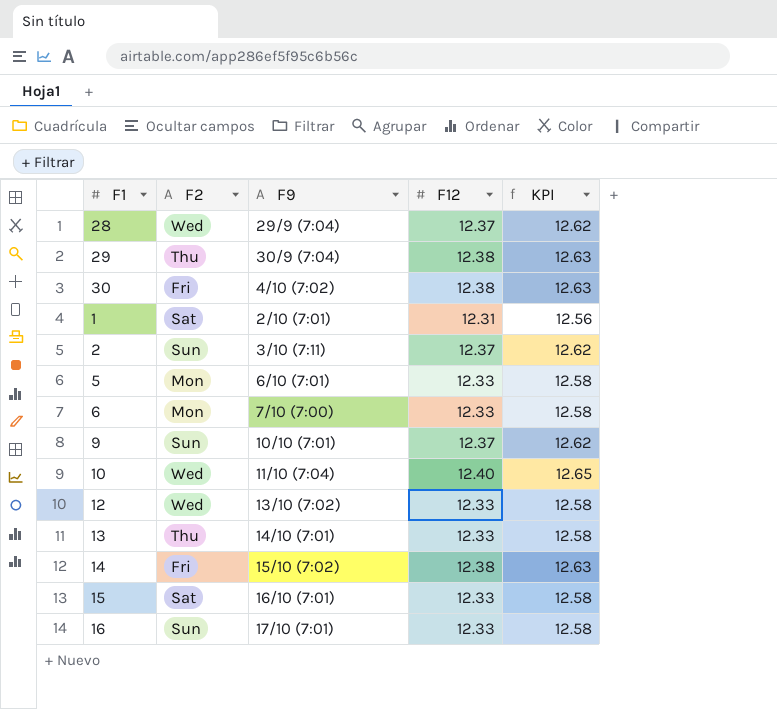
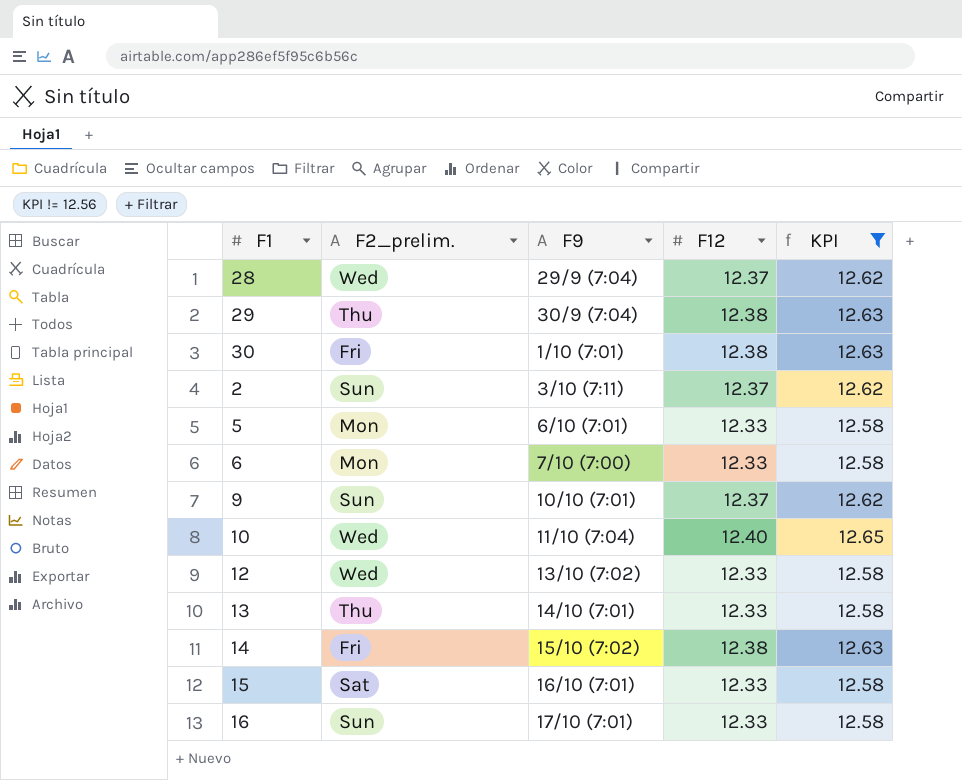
filter: none -> KPI != 12.56
column name: F2 -> F2_prelim.
30 | F9: 4/10 (7:02) -> 1/10 (7:01)

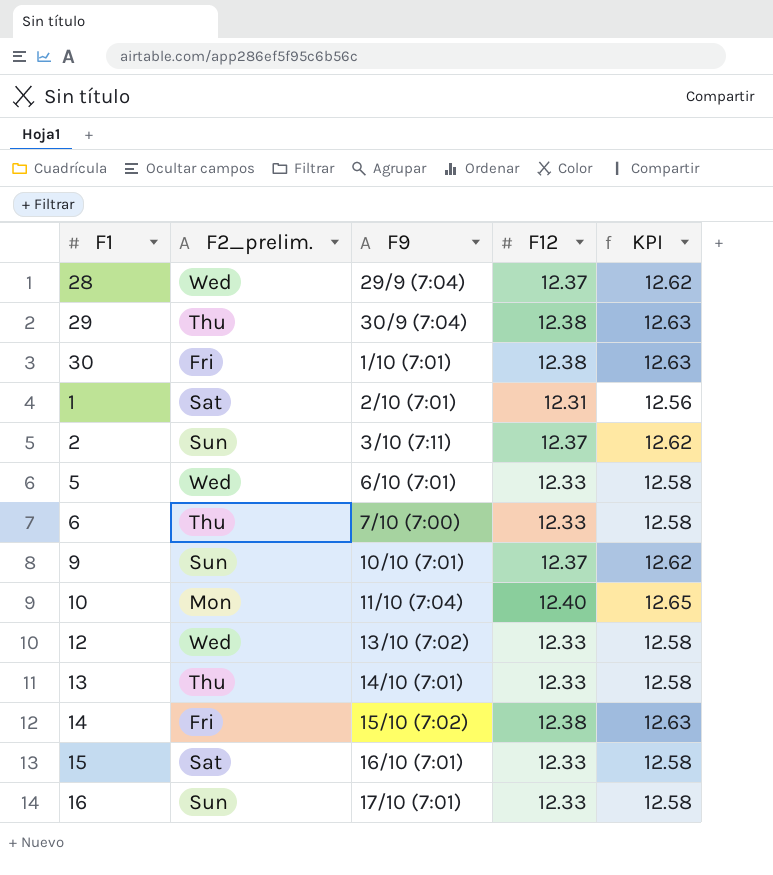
filter: KPI != 12.56 -> none
5 | F2_prelim.: Mon -> Wed
6 | F2_prelim.: Mon -> Thu
10 | F2_prelim.: Wed -> Mon

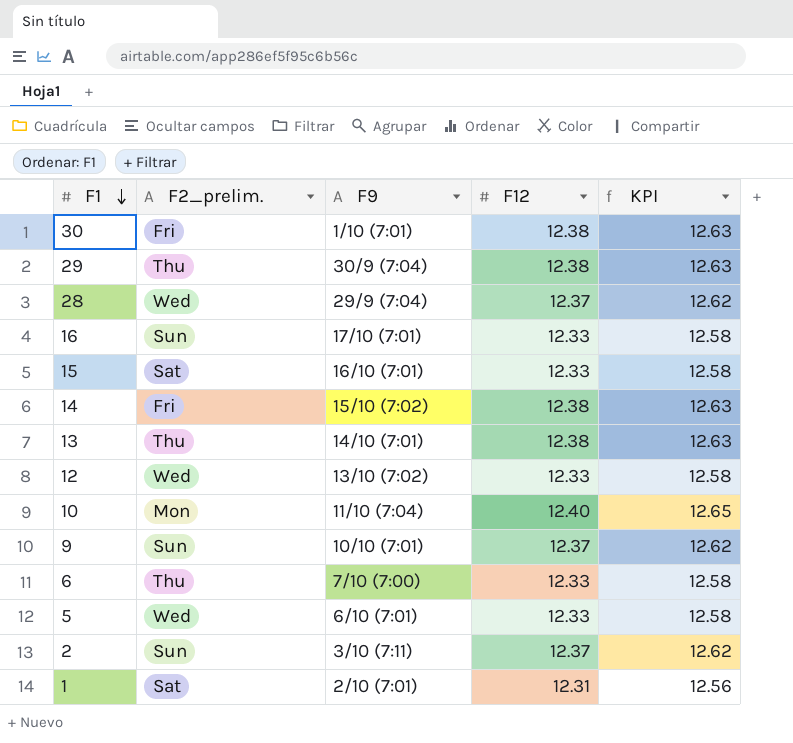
row order: none -> F1 descending
13 | F12: 12.33 -> 12.38
13 | KPI: 12.58 -> 12.63

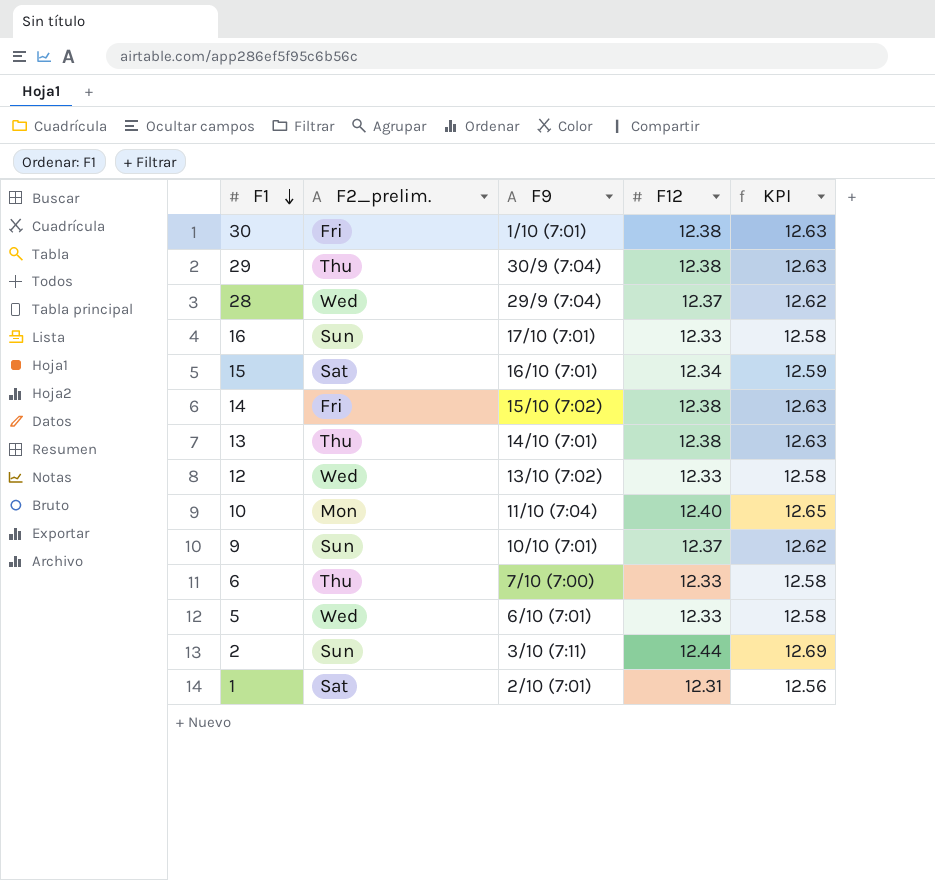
15 | F12: 12.33 -> 12.34
15 | KPI: 12.58 -> 12.59
2 | F12: 12.37 -> 12.44
2 | KPI: 12.62 -> 12.69

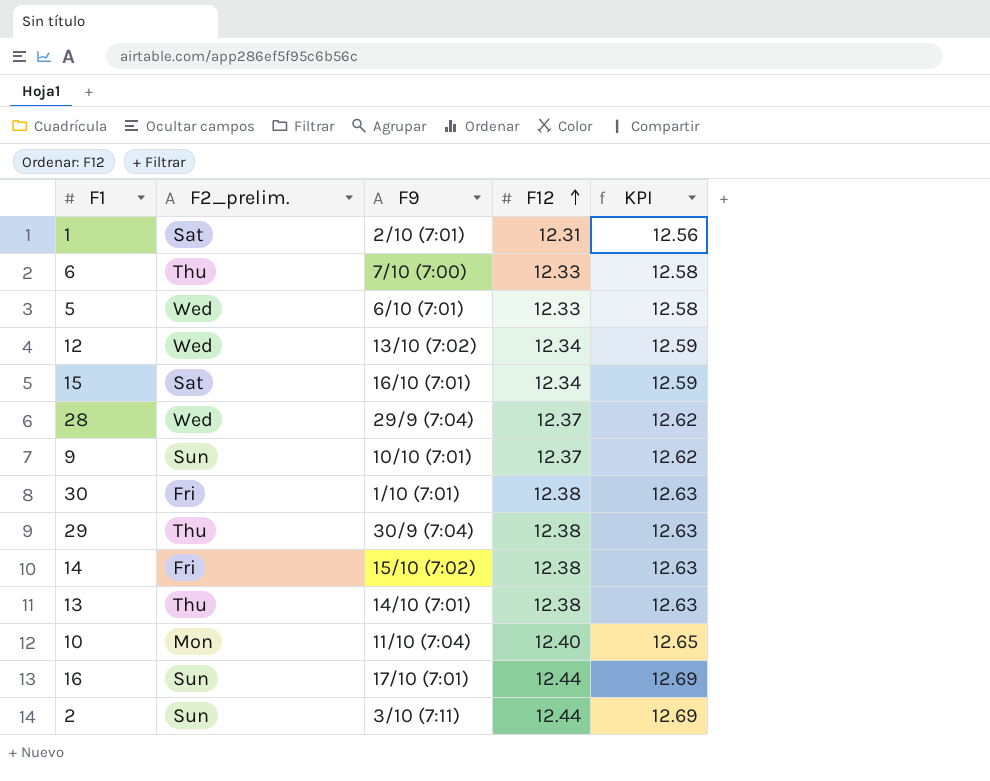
row order: F1 descending -> F12 ascending
12 | F12: 12.33 -> 12.34
12 | KPI: 12.58 -> 12.59
16 | F12: 12.33 -> 12.44
16 | KPI: 12.58 -> 12.69

